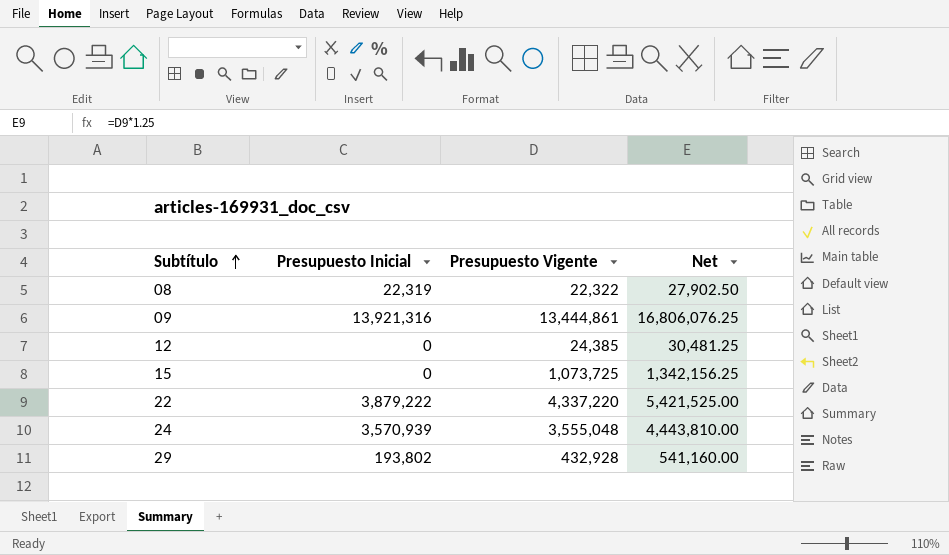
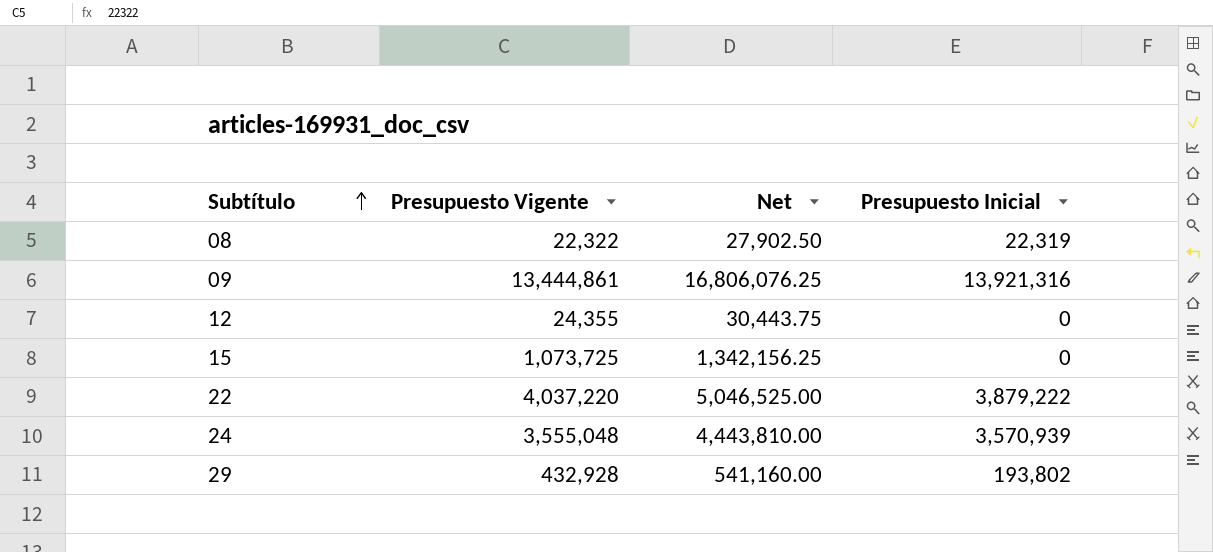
column Presupuesto Inicial | position: 2 -> 4
12 | Presupuesto Vigente: 24,385 -> 24,355
12 | Net: 30,481.25 -> 30,443.75
22 | Presupuesto Vigente: 4,337,220 -> 4,037,220
22 | Net: 5,421,525.00 -> 5,046,525.00

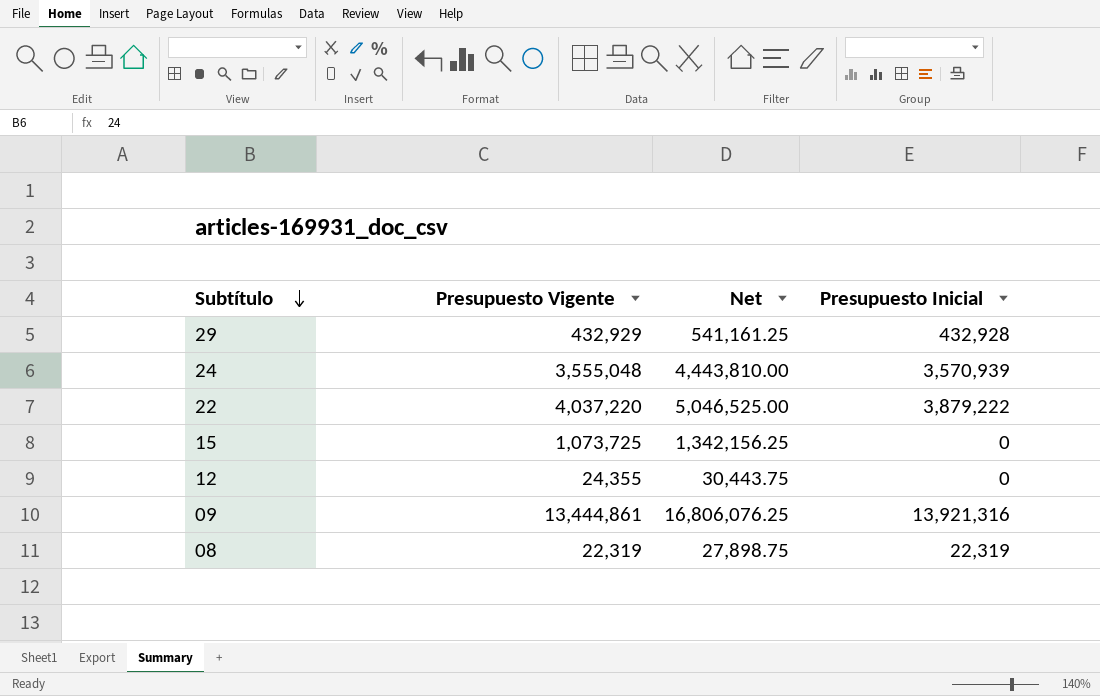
row order: Subtítulo ascending -> Subtítulo descending
29 | Presupuesto Vigente: 432,928 -> 432,929
29 | Net: 541,160.00 -> 541,161.25
29 | Presupuesto Inicial: 193,802 -> 432,928
08 | Presupuesto Vigente: 22,322 -> 22,319
08 | Net: 27,902.50 -> 27,898.75

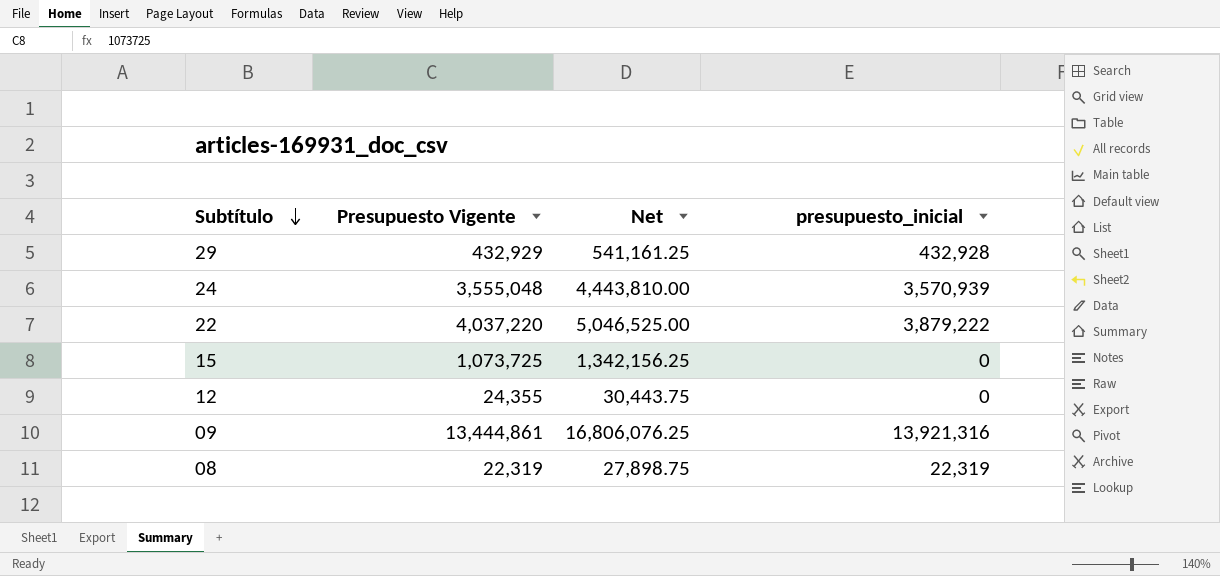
column name: Presupuesto Inicial -> presupuesto_inicial

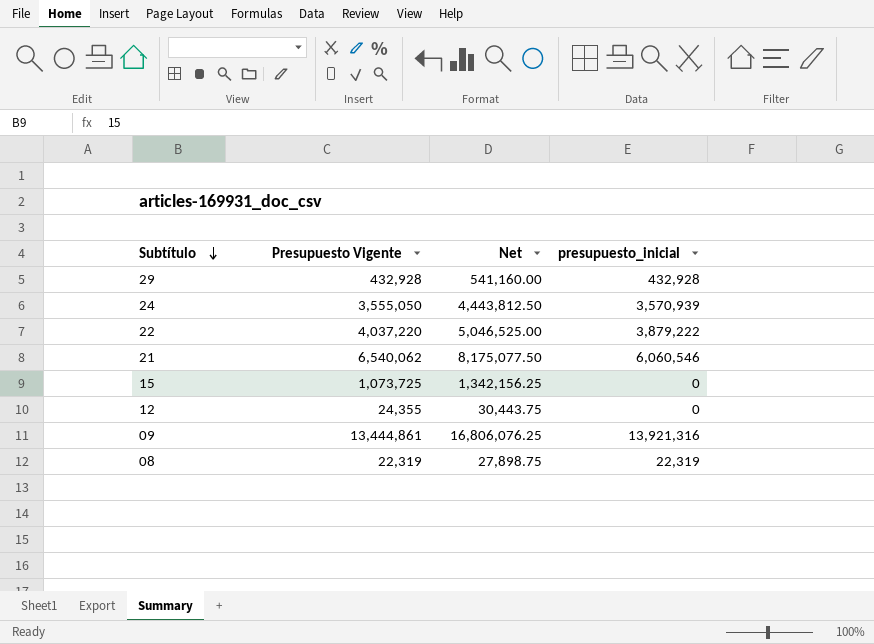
29 | Presupuesto Vigente: 432,929 -> 432,928
29 | Net: 541,161.25 -> 541,160.00
24 | Presupuesto Vigente: 3,555,048 -> 3,555,050
24 | Net: 4,443,810.00 -> 4,443,812.50
row 21: none -> 6,540,062 | 8,175,077.50 | 6,060,546

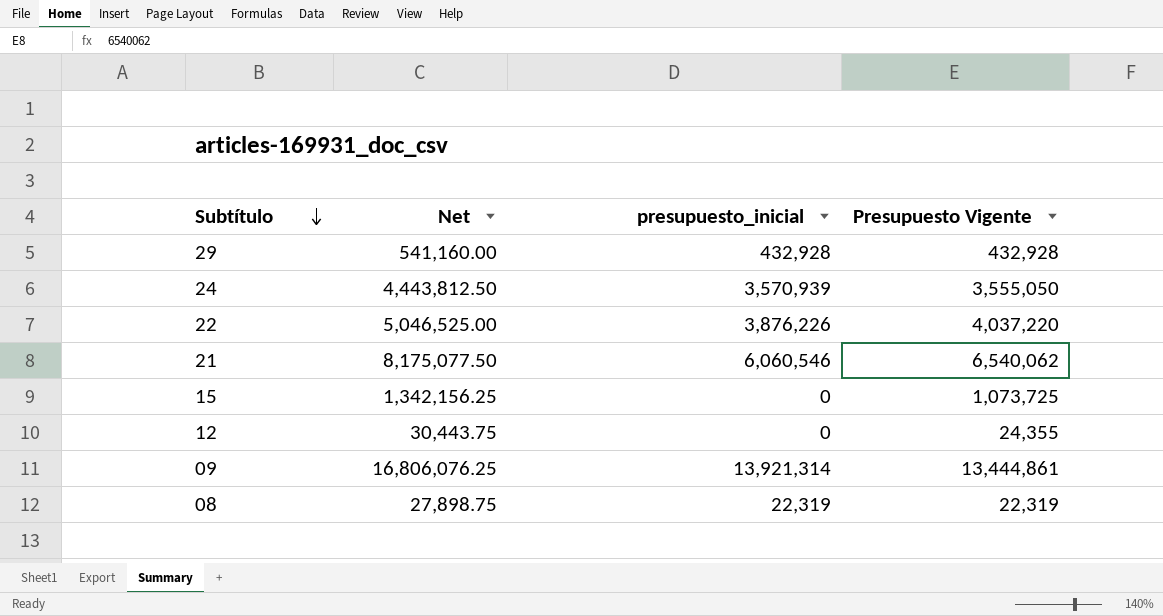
column Presupuesto Vigente | position: 2 -> 4
22 | presupuesto_inicial: 3,879,222 -> 3,876,226
09 | presupuesto_inicial: 13,921,316 -> 13,921,314

